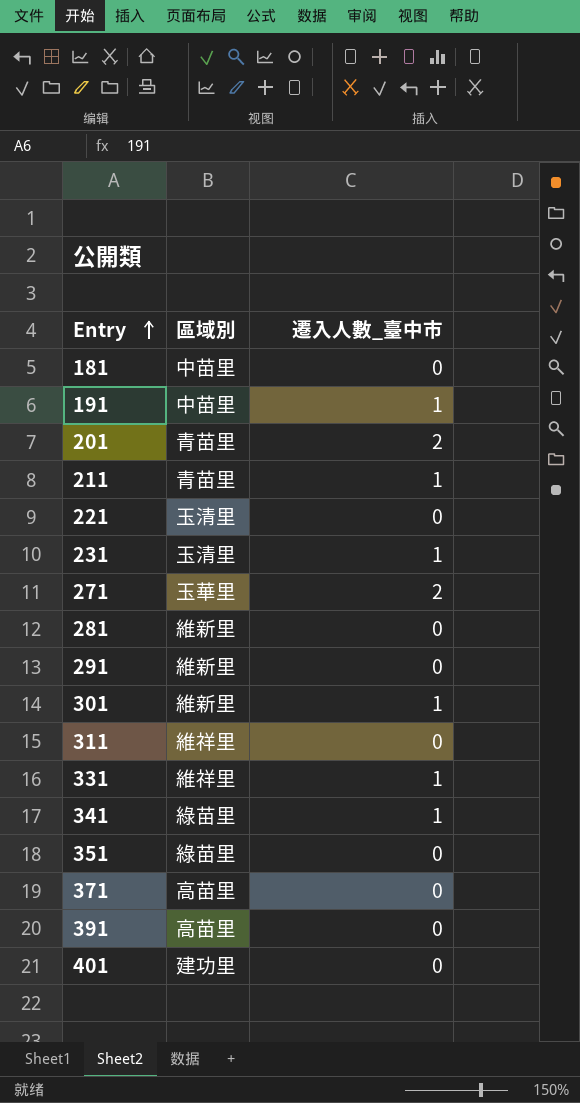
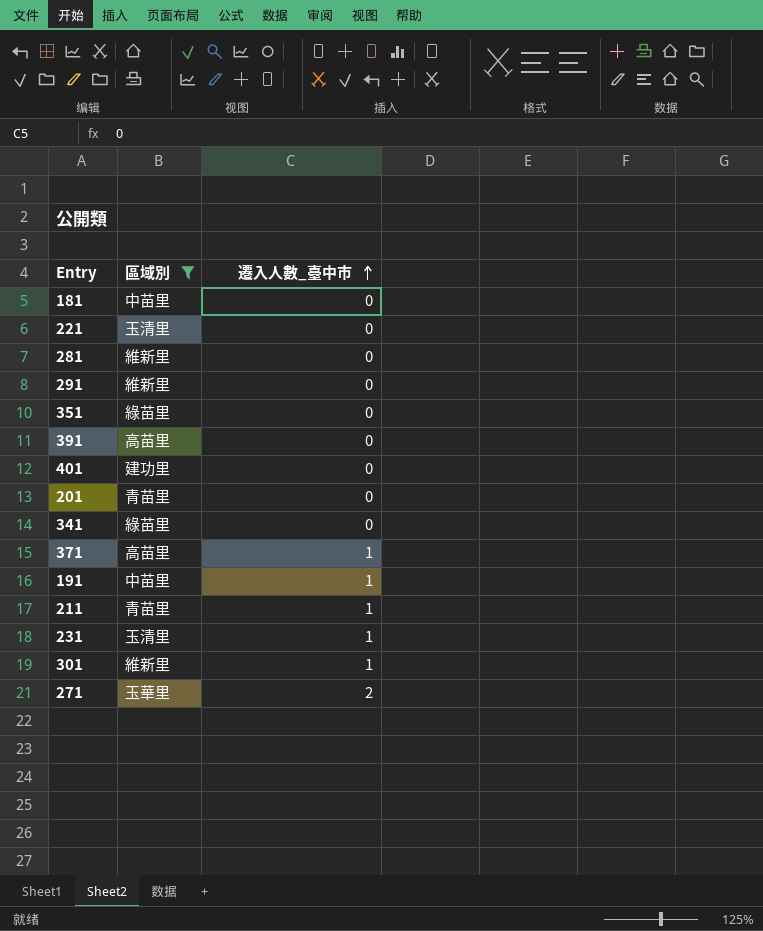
filter: none -> 區域別 != 維祥里
row order: Entry ascending -> 遷入人數_臺中市 ascending
201 | 遷入人數_臺中市: 2 -> 0
341 | 遷入人數_臺中市: 1 -> 0
371 | 遷入人數_臺中市: 0 -> 1

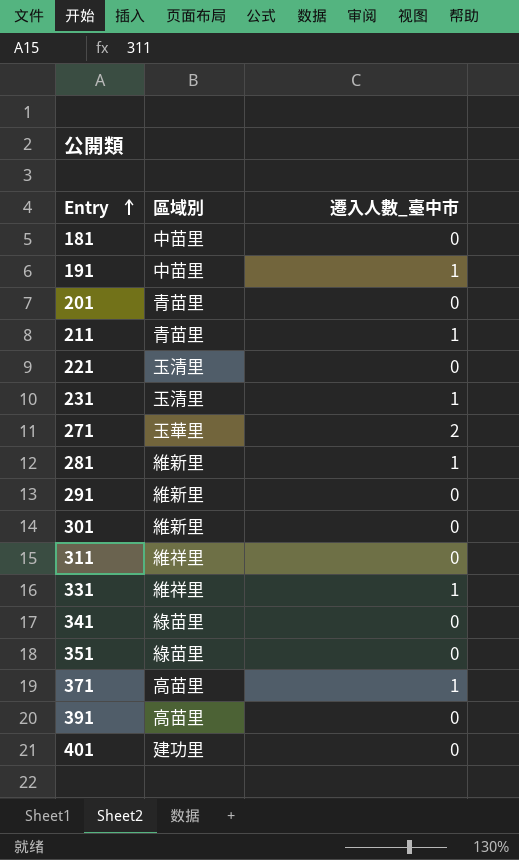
filter: 區域別 != 維祥里 -> none
row order: 遷入人數_臺中市 ascending -> Entry ascending
281 | 遷入人數_臺中市: 0 -> 1
301 | 遷入人數_臺中市: 1 -> 0

